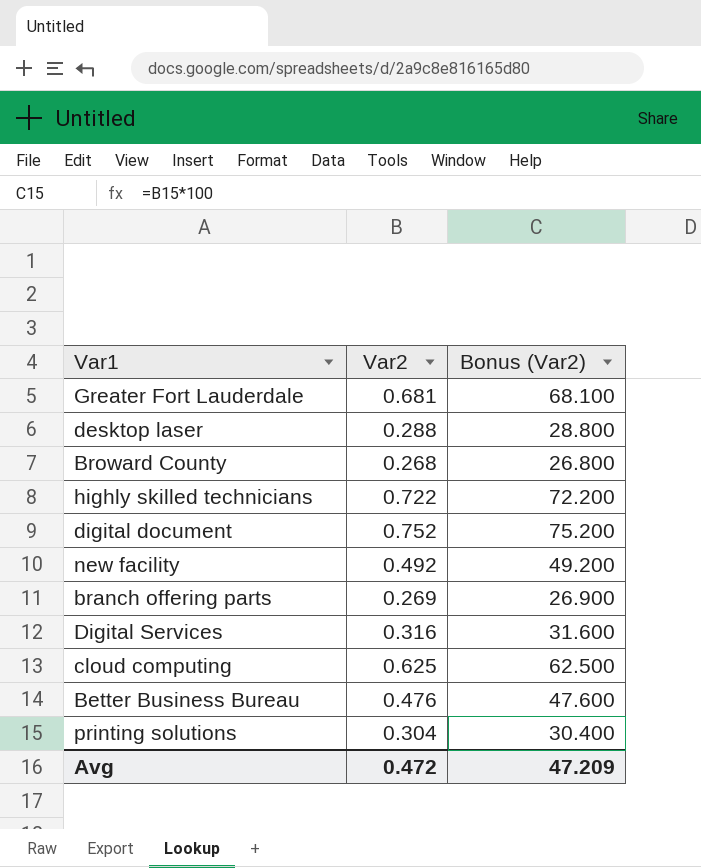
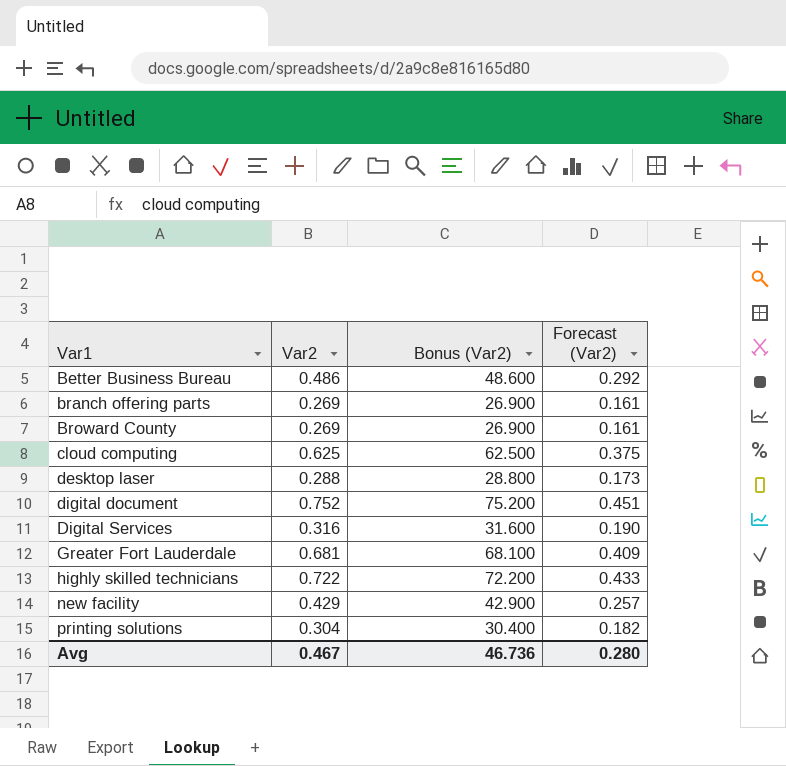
row order: none -> Var1 ascending
column Forecast (Var2) | formula: none -> [Var2] * 0.6
Better Business Bureau | Var2: 0.476 -> 0.486
Better Business Bureau | Bonus (Var2): 47.600 -> 48.600
Broward County | Var2: 0.268 -> 0.269
Broward County | Bonus (Var2): 26.800 -> 26.900
new facility | Var2: 0.492 -> 0.429
new facility | Bonus (Var2): 49.200 -> 42.900
Avg | Var2: 0.472 -> 0.467
Avg | Bonus (Var2): 47.209 -> 46.736

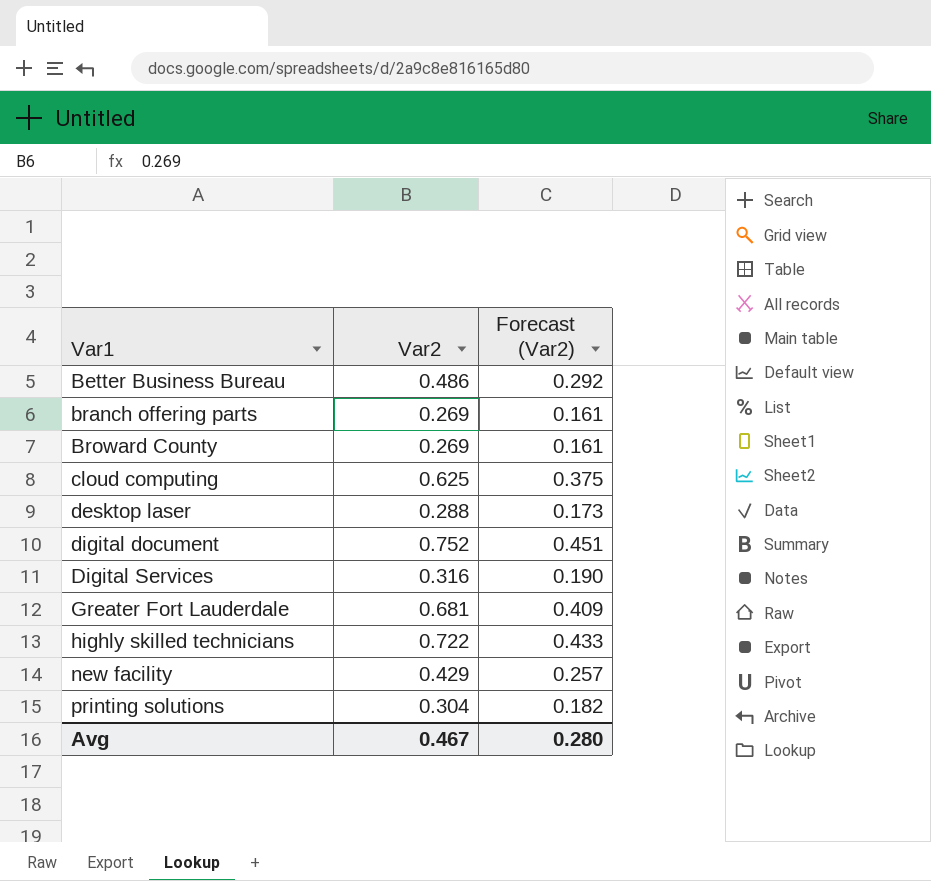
column Bonus (Var2) | formula: [Var2] * 100 -> none

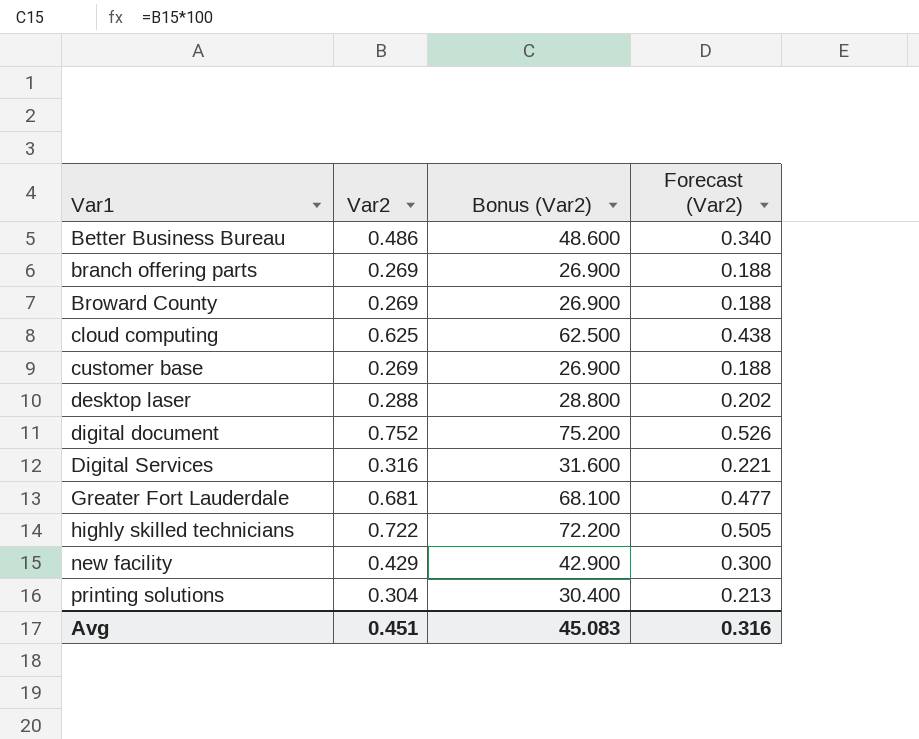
column Bonus (Var2) | formula: none -> [Var2] * 100
column Forecast (Var2) | formula: [Var2] * 0.6 -> [Var2] * 0.7
row customer base: none -> 0.269 | 26.900 | 0.188
Avg | Var2: 0.467 -> 0.451
Avg | Forecast (Var2): 0.280 -> 0.316

